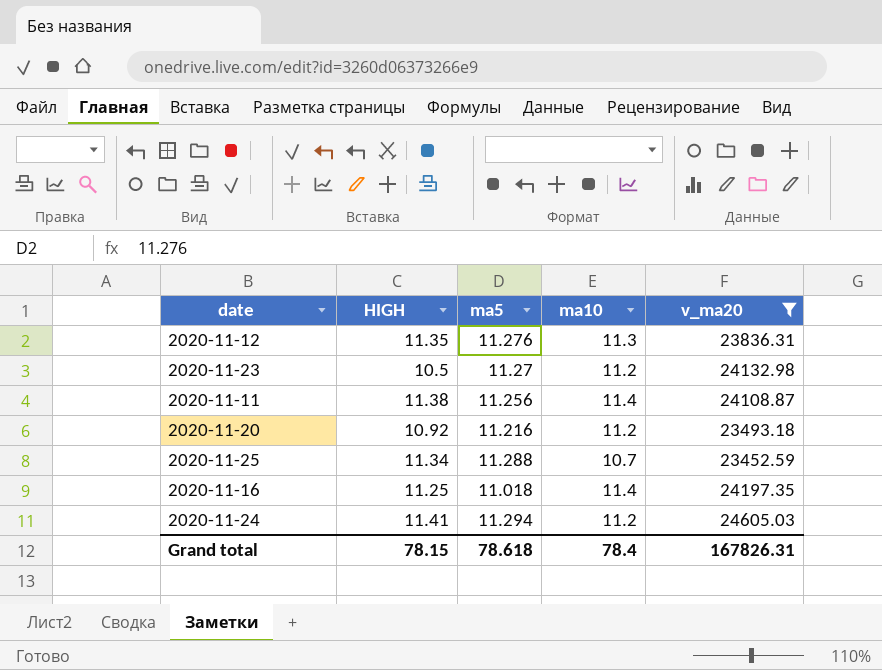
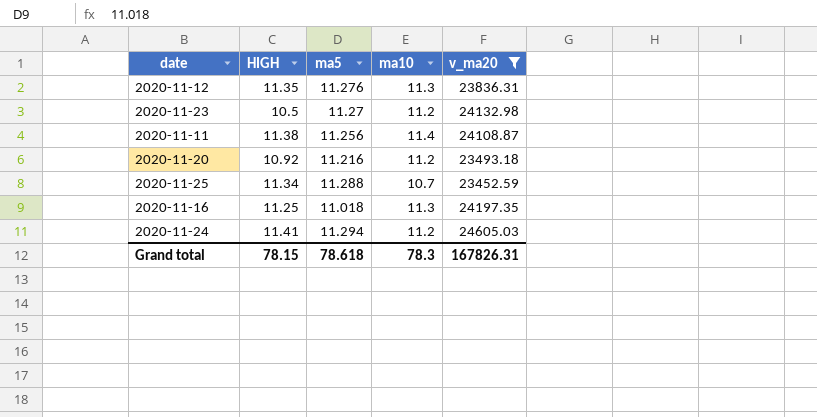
2020-11-16 | ma10: 11.4 -> 11.3
Grand total | ma10: 78.4 -> 78.3

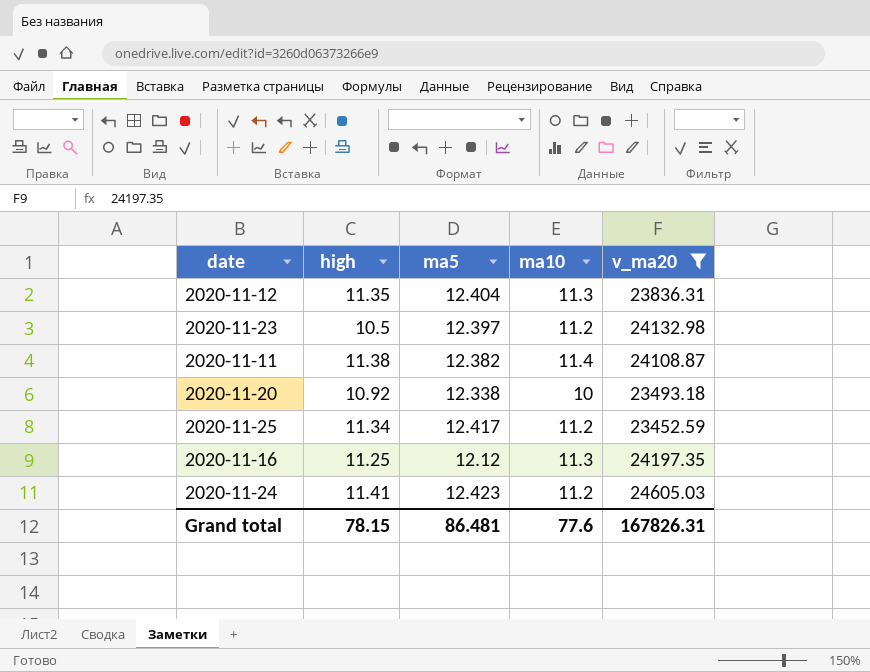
column name: HIGH -> high
2020-11-12 | ma5: 11.276 -> 12.404
2020-11-23 | ma5: 11.27 -> 12.397
2020-11-11 | ma5: 11.256 -> 12.382
2020-11-20 | ma5: 11.216 -> 12.338
2020-11-20 | ma10: 11.2 -> 10
2020-11-25 | ma5: 11.288 -> 12.417
2020-11-25 | ma10: 10.7 -> 11.2
2020-11-16 | ma5: 11.018 -> 12.12
2020-11-24 | ma5: 11.294 -> 12.423
Grand total | ma5: 78.618 -> 86.481
Grand total | ma10: 78.3 -> 77.6

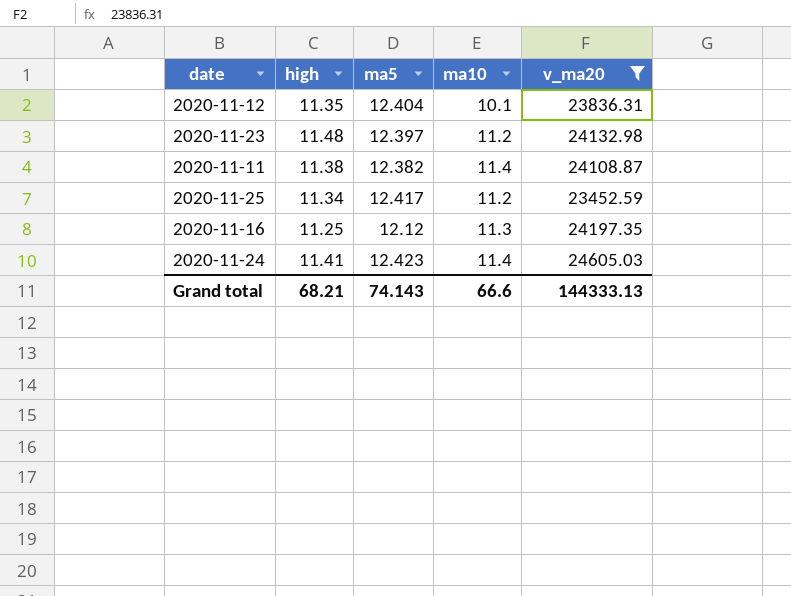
row 2020-11-20: 10.92 | 12.338 | 10 | 23493.18 -> none
2020-11-12 | ma10: 11.3 -> 10.1
2020-11-23 | high: 10.5 -> 11.48
2020-11-24 | ma10: 11.2 -> 11.4
Grand total | high: 78.15 -> 68.21
Grand total | ma5: 86.481 -> 74.143
Grand total | ma10: 77.6 -> 66.6
Grand total | v_ma20: 167826.31 -> 144333.13

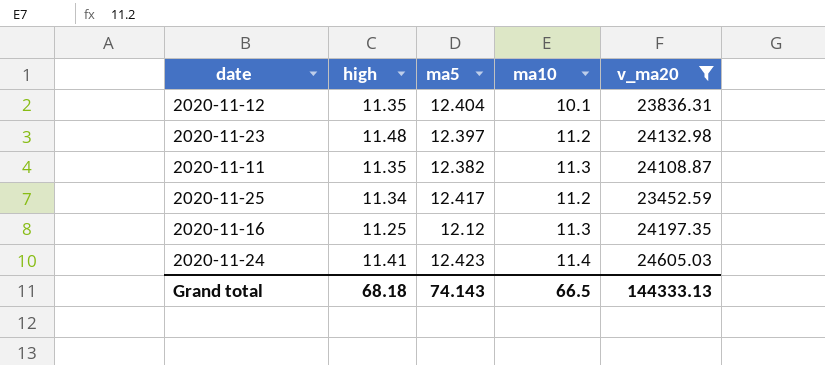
2020-11-11 | high: 11.38 -> 11.35
2020-11-11 | ma10: 11.4 -> 11.3
Grand total | high: 68.21 -> 68.18
Grand total | ma10: 66.6 -> 66.5

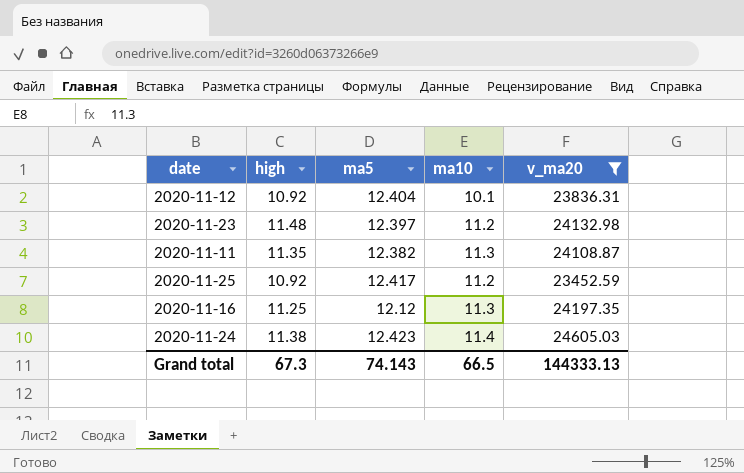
2020-11-12 | high: 11.35 -> 10.92
2020-11-25 | high: 11.34 -> 10.92
2020-11-24 | high: 11.41 -> 11.38
Grand total | high: 68.18 -> 67.3

